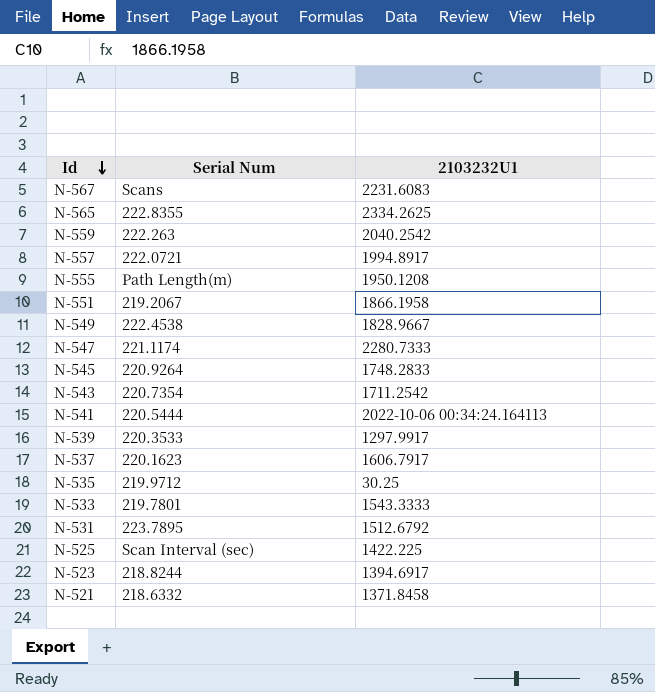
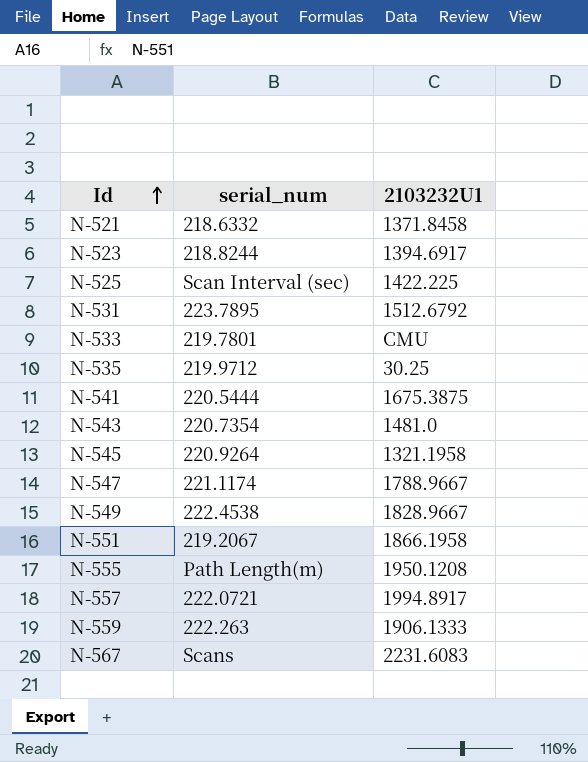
row order: Id descending -> Id ascending
column name: Serial Num -> serial_num
row N-565: 222.8355 | 2334.2625 -> none
row N-539: 220.3533 | 1297.9917 -> none
row N-537: 220.1623 | 1606.7917 -> none
N-533 | 2103232U1: 1543.3333 -> CMU
N-541 | 2103232U1: 2022-10-06 00:34:24.164113 -> 1675.3875
N-543 | 2103232U1: 1711.2542 -> 1481.0
N-545 | 2103232U1: 1748.2833 -> 1321.1958
N-547 | 2103232U1: 2280.7333 -> 1788.9667
N-559 | 2103232U1: 2040.2542 -> 1906.1333

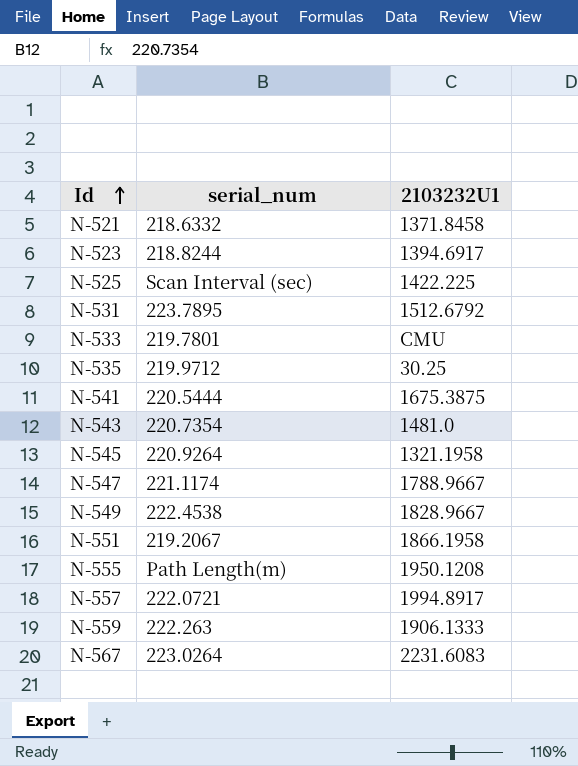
N-567 | serial_num: Scans -> 223.0264

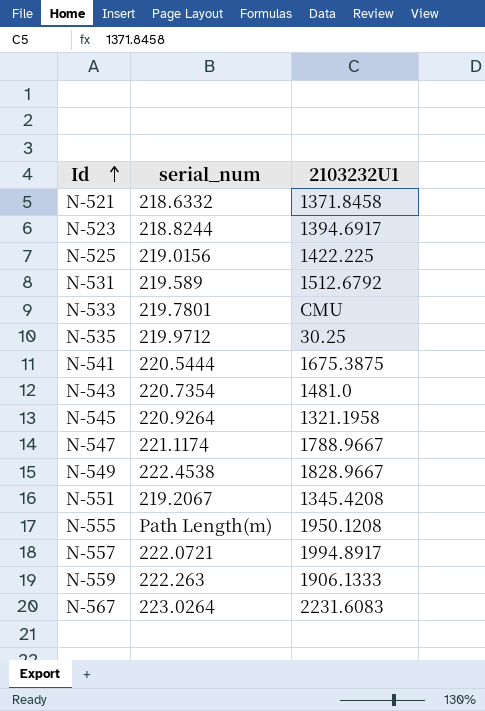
N-525 | serial_num: Scan Interval (sec) -> 219.0156
N-531 | serial_num: 223.7895 -> 219.589
N-551 | 2103232U1: 1866.1958 -> 1345.4208

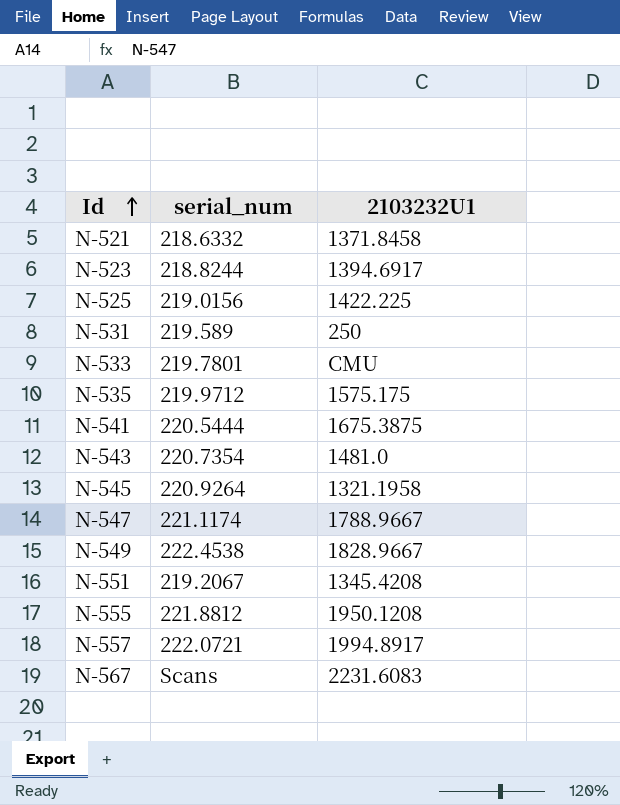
row N-559: 222.263 | 1906.1333 -> none
N-531 | 2103232U1: 1512.6792 -> 250
N-535 | 2103232U1: 30.25 -> 1575.175
N-555 | serial_num: Path Length(m) -> 221.8812
N-567 | serial_num: 223.0264 -> Scans

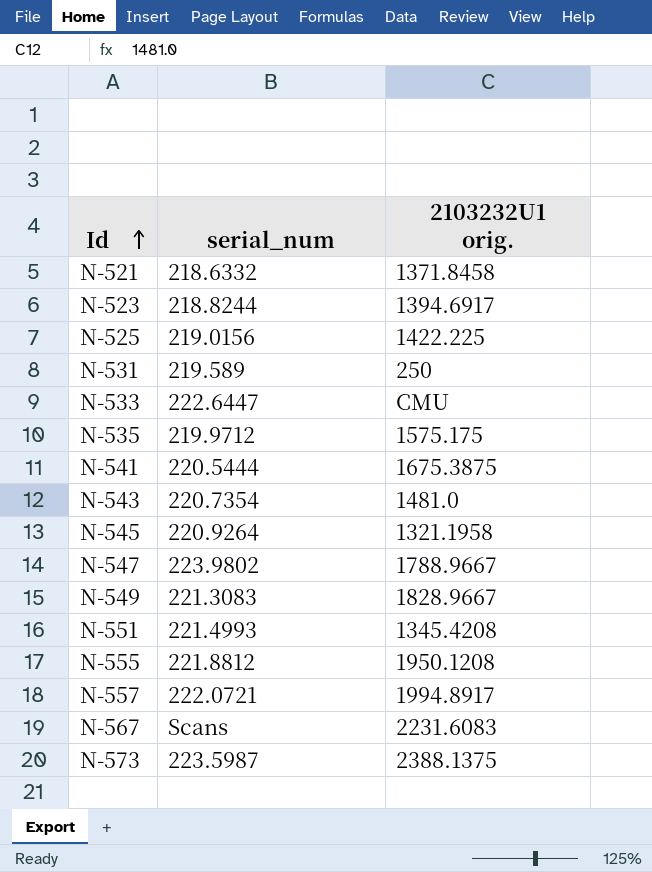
column name: 2103232U1 -> 2103232U1 orig.
N-533 | serial_num: 219.7801 -> 222.6447
N-547 | serial_num: 221.1174 -> 223.9802
N-549 | serial_num: 222.4538 -> 221.3083
N-551 | serial_num: 219.2067 -> 221.4993
row N-573: none -> 223.5987 | 2388.1375

